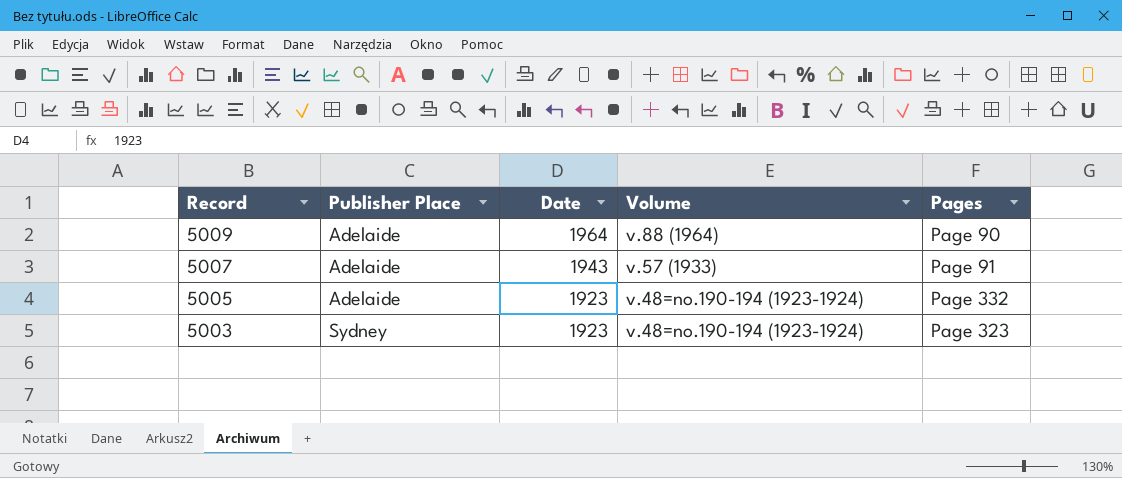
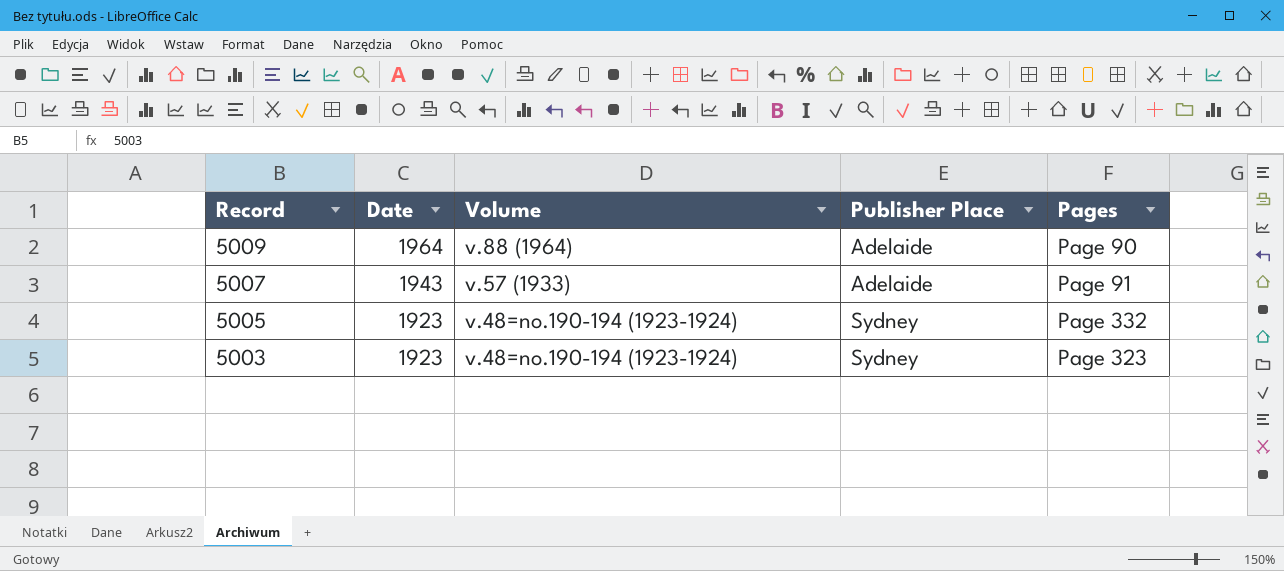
column Publisher Place | position: 2 -> 4
5005 | Publisher Place: Adelaide -> Sydney

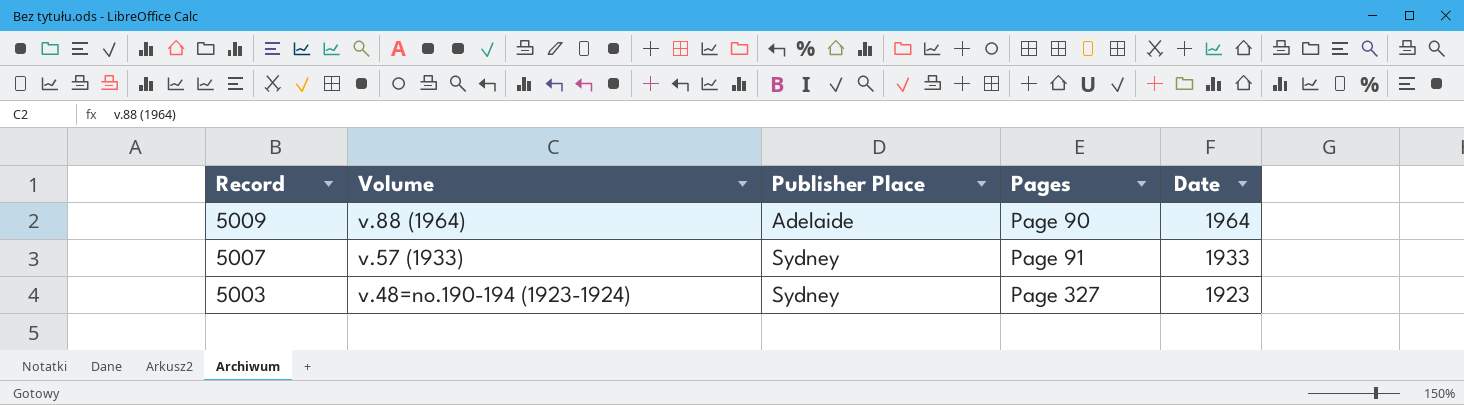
column Date | position: 2 -> 5
row 5005: 1923 | v.48=no.190-194 (1923-1924) | Sydney | Page 332 -> none
5007 | Publisher Place: Adelaide -> Sydney
5007 | Date: 1943 -> 1933
5003 | Pages: Page 323 -> Page 327

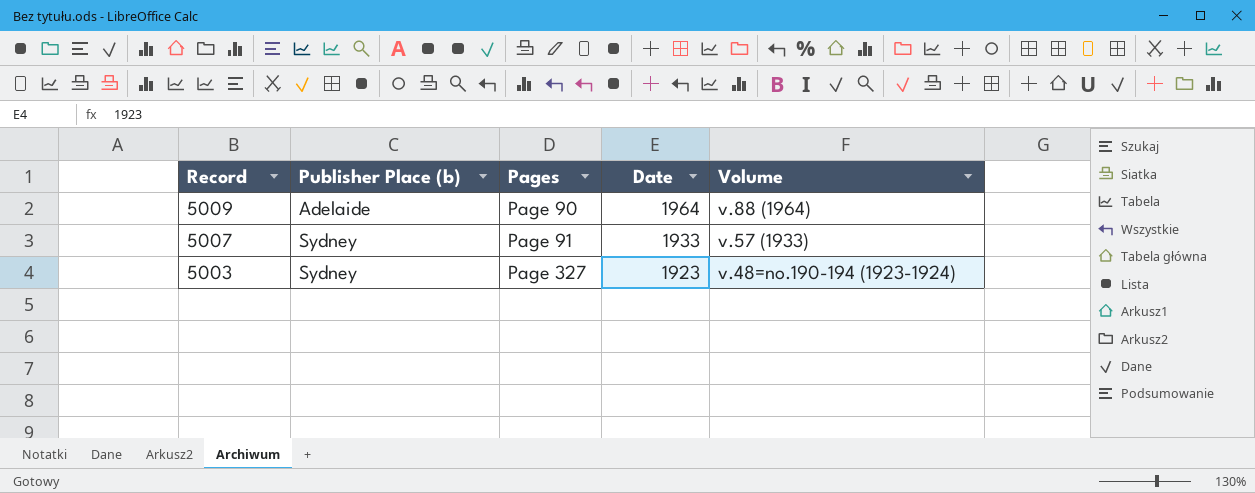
column name: Publisher Place -> Publisher Place (b)
column Volume | position: 2 -> 5

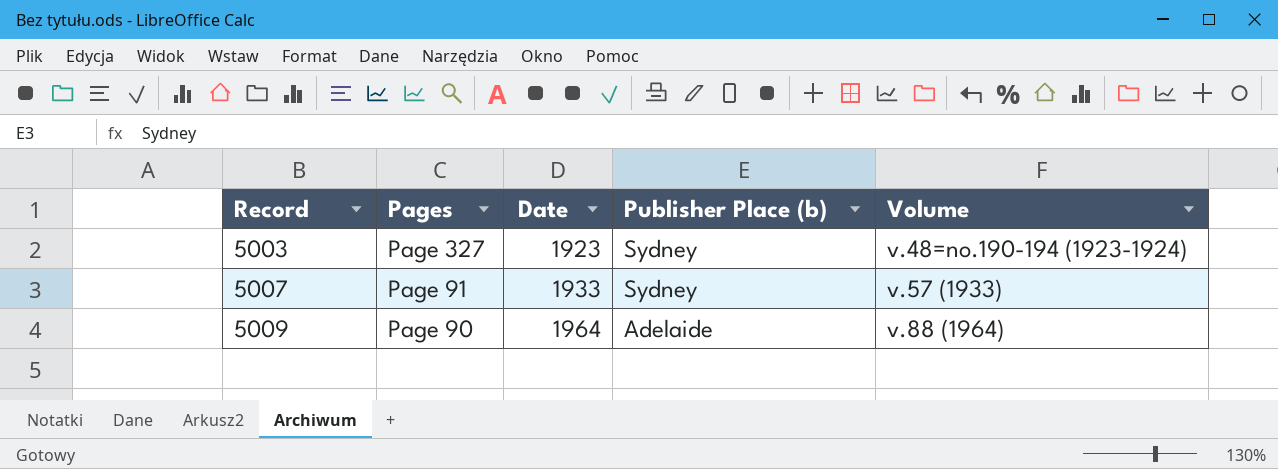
row order: Record descending -> Record ascending
column Publisher Place (b) | position: 2 -> 4

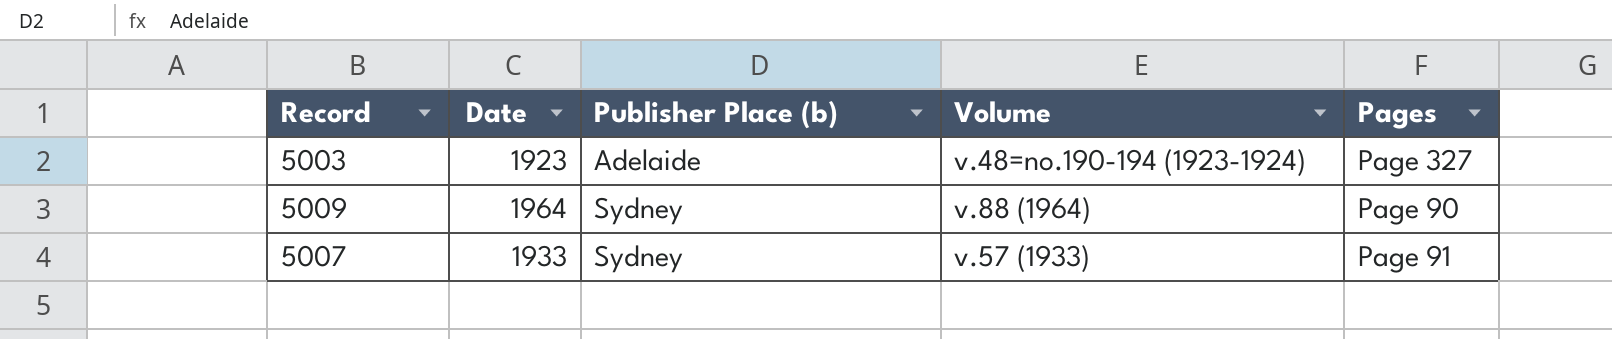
row order: Record ascending -> Publisher Place (b) ascending
column Pages | position: 2 -> 5
5003 | Publisher Place (b): Sydney -> Adelaide
5009 | Publisher Place (b): Adelaide -> Sydney

